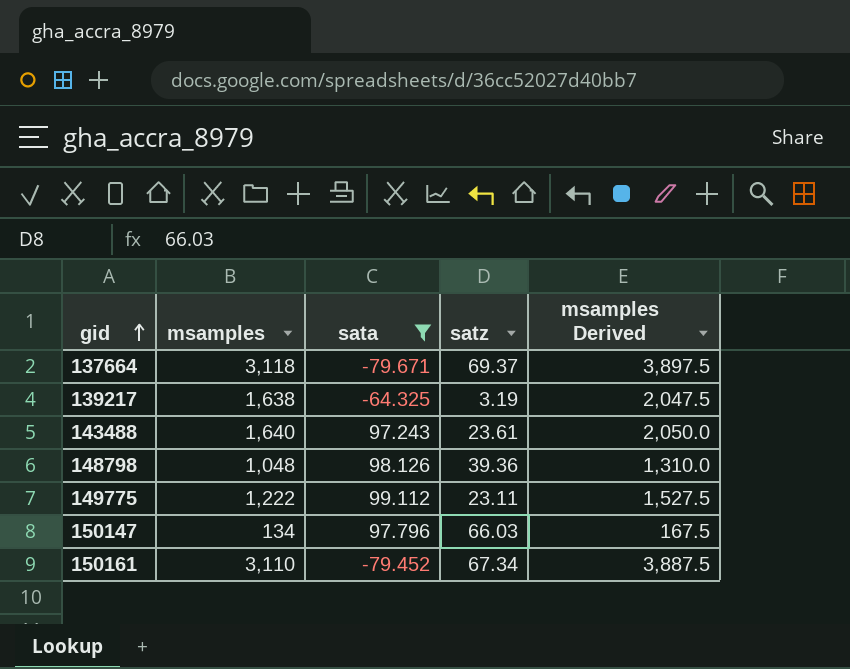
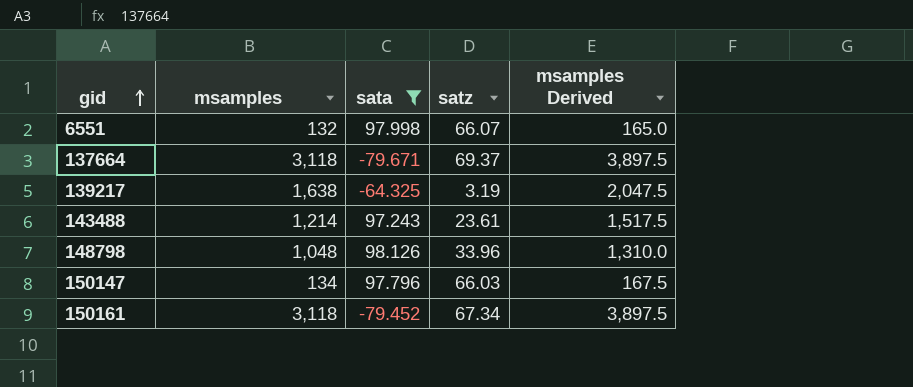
row 149775: 1,222 | 99.112 | 23.11 | 1,527.5 -> none
row 6551: none -> 132 | 97.998 | 66.07 | 165.0
143488 | msamples: 1,640 -> 1,214
143488 | msamples Derived: 2,050.0 -> 1,517.5
148798 | satz: 39.36 -> 33.96
150161 | msamples: 3,110 -> 3,118
150161 | msamples Derived: 3,887.5 -> 3,897.5

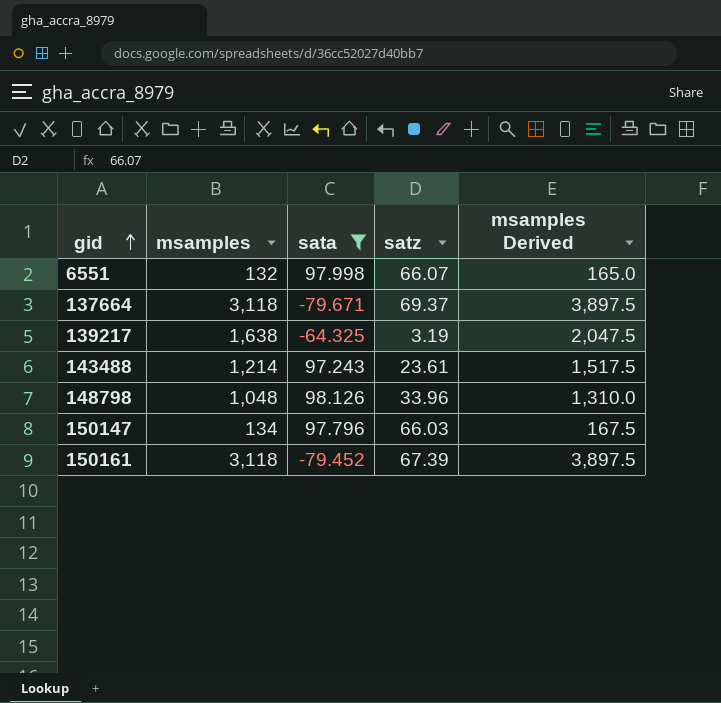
150161 | satz: 67.34 -> 67.39

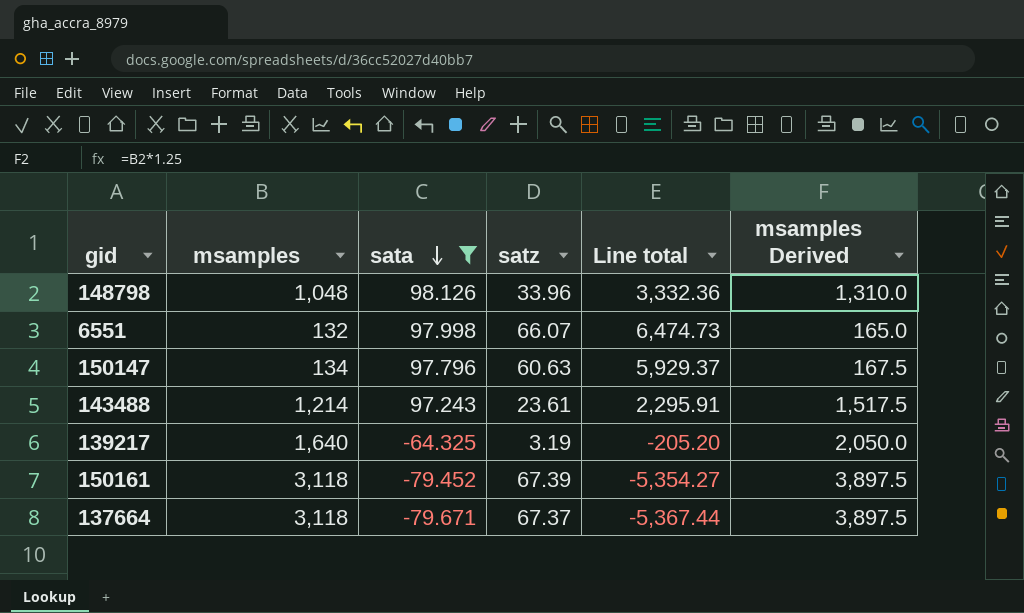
row order: gid ascending -> sata descending
column Line total | formula: none -> [sata] * [satz]
150147 | satz: 66.03 -> 60.63
139217 | msamples: 1,638 -> 1,640
139217 | msamples Derived: 2,047.5 -> 2,050.0
137664 | satz: 69.37 -> 67.37

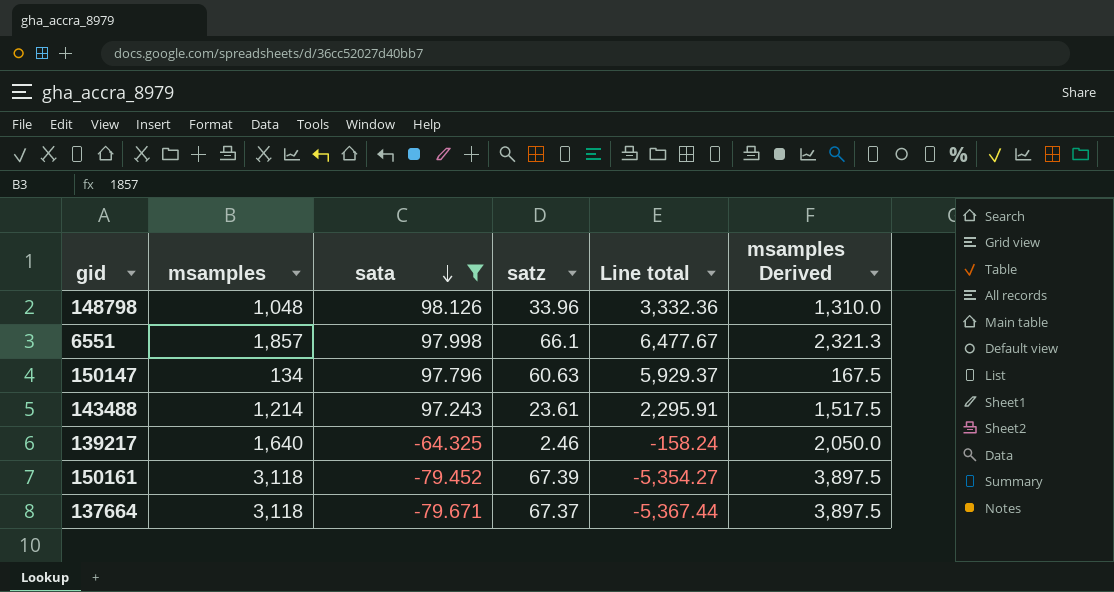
6551 | msamples: 132 -> 1,857
6551 | satz: 66.07 -> 66.1
6551 | Line total: 6,474.73 -> 6,477.67
6551 | msamples Derived: 165.0 -> 2,321.3
139217 | satz: 3.19 -> 2.46
139217 | Line total: -205.20 -> -158.24

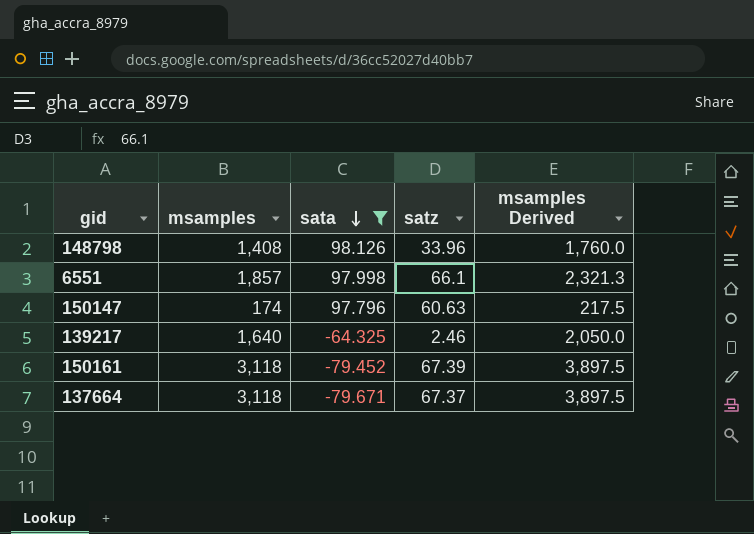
column Line total | formula: [sata] * [satz] -> none
row 143488: 1,214 | 97.243 | 23.61 | 2,295.91 | 1,517.5 -> none
148798 | msamples: 1,048 -> 1,408
148798 | msamples Derived: 1,310.0 -> 1,760.0
150147 | msamples: 134 -> 174
150147 | msamples Derived: 167.5 -> 217.5

